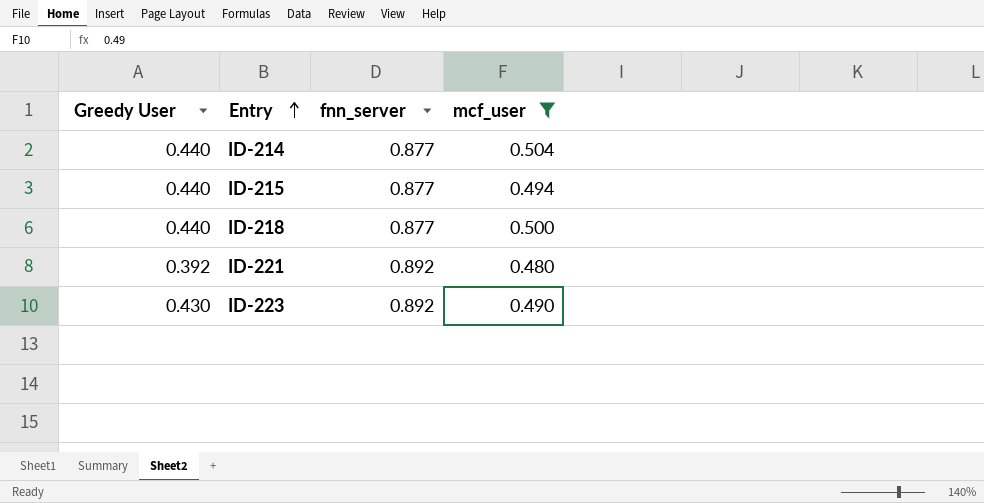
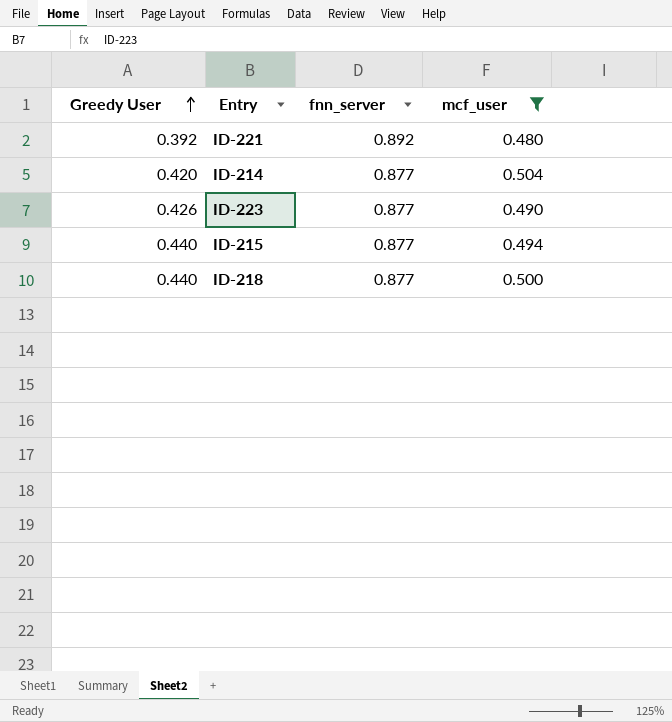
row order: Entry ascending -> Greedy User ascending
ID-214 | Greedy User: 0.440 -> 0.420
ID-223 | Greedy User: 0.430 -> 0.426
ID-223 | fnn_server: 0.892 -> 0.877

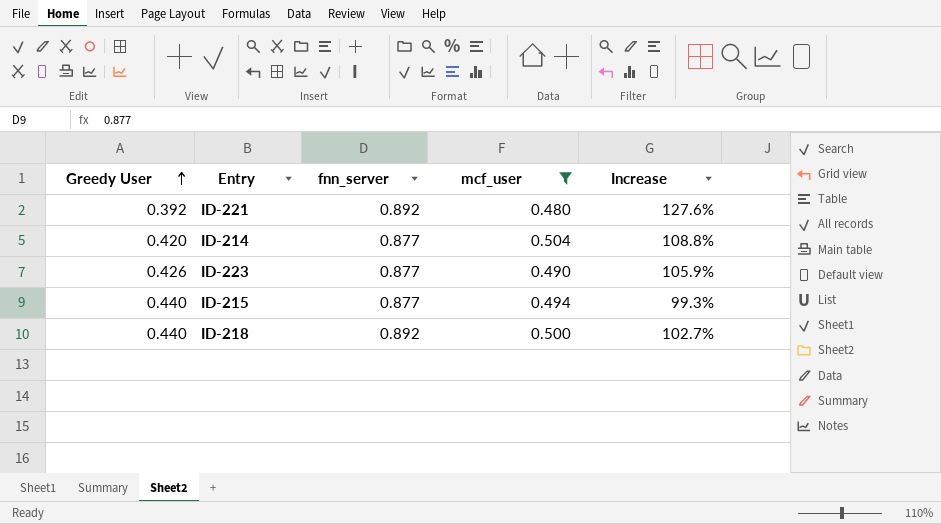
column Increase | formula: none -> ([fnn_server] - [Greedy User]) / [Greedy User]
ID-218 | fnn_server: 0.877 -> 0.892

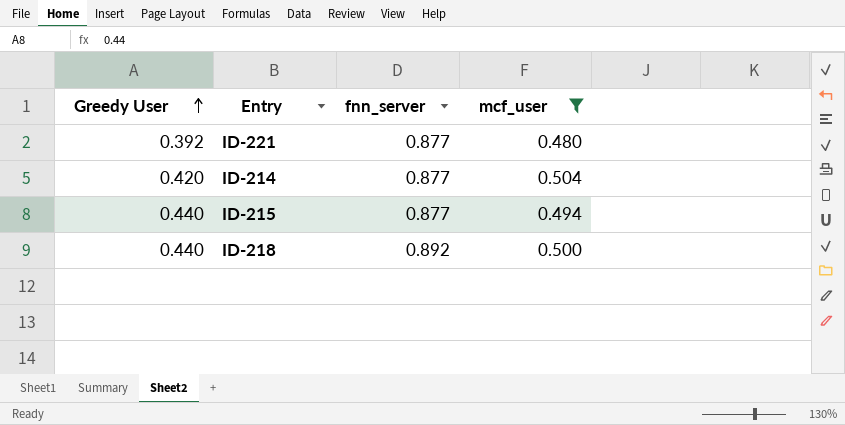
column Increase | formula: ([fnn_server] - [Greedy User]) / [Greedy User] -> none
row ID-223: 0.426 | 0.877 | 0.490 | 105.9% -> none
ID-221 | fnn_server: 0.892 -> 0.877

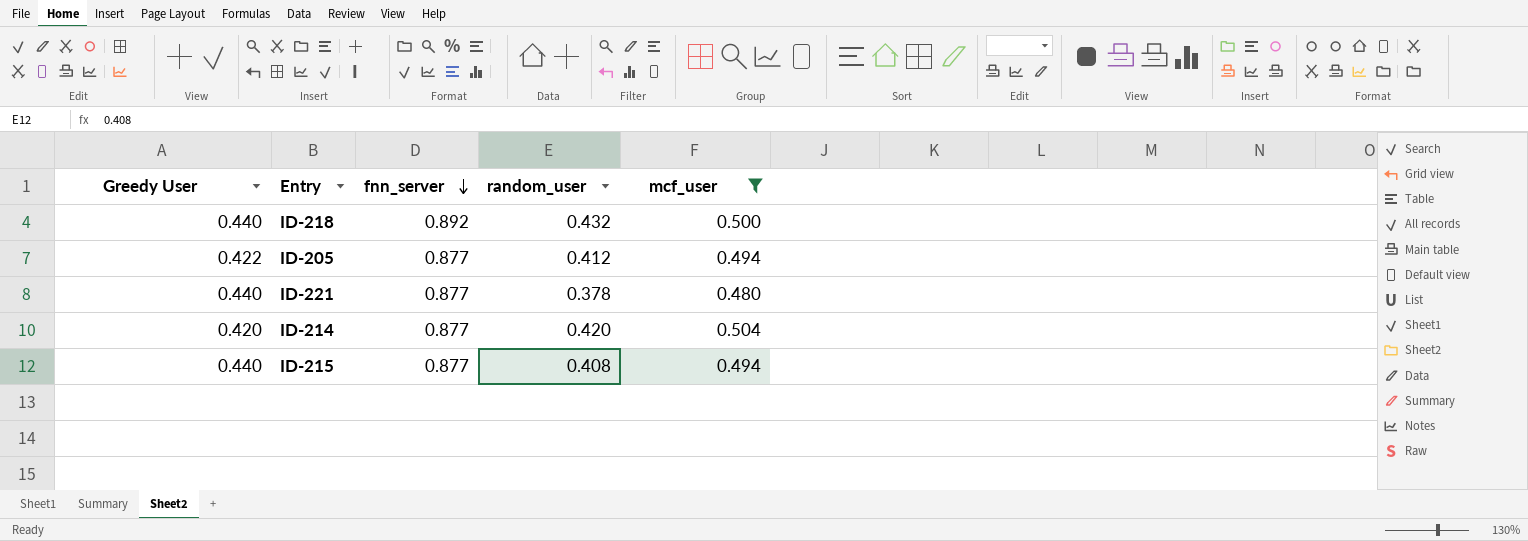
row order: Greedy User ascending -> fnn_server descending
column random_user | position: none -> 4
row ID-205: none -> 0.422 | 0.877 | 0.412 | 0.494
ID-221 | Greedy User: 0.392 -> 0.440

